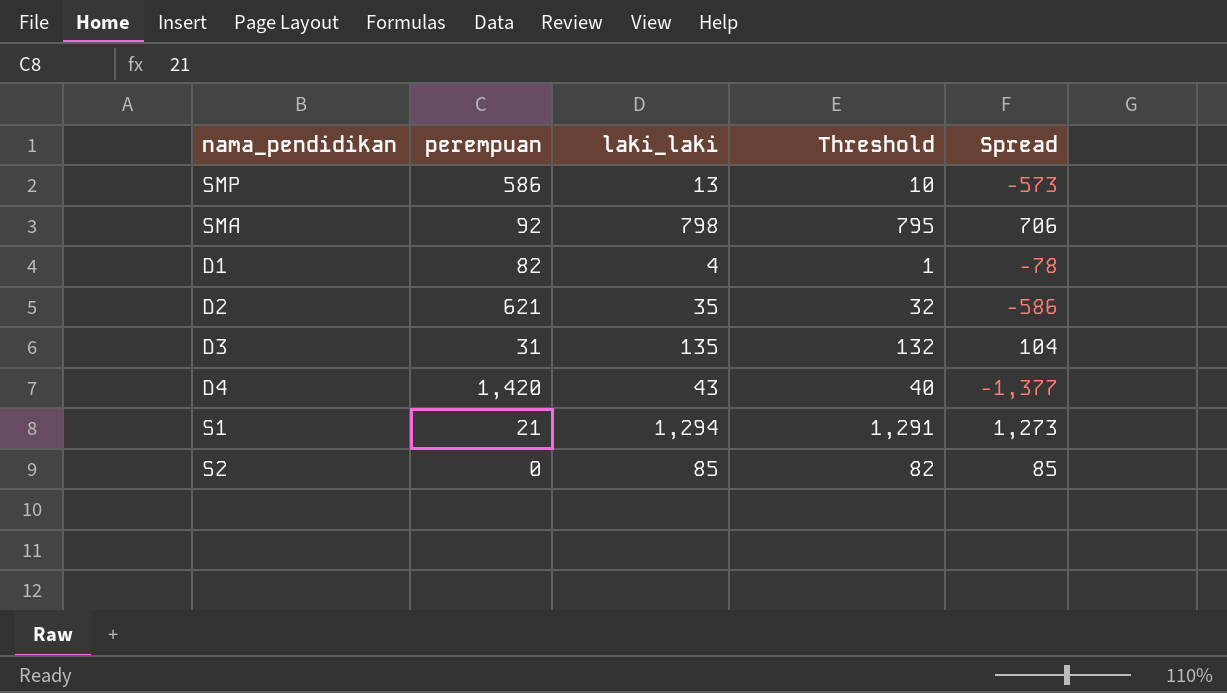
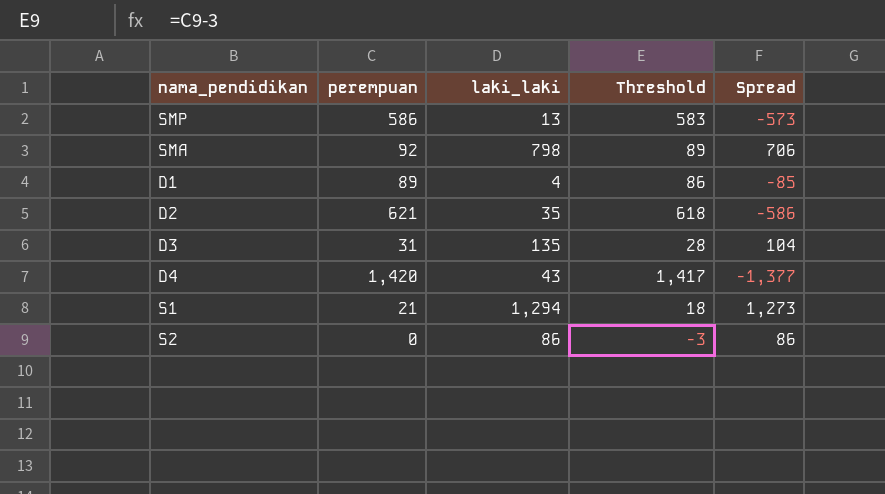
column Threshold | formula: [laki_laki] - 3 -> [perempuan] - 3
D1 | perempuan: 82 -> 89
D1 | Spread: -78 -> -85
S2 | laki_laki: 85 -> 86
S2 | Spread: 85 -> 86

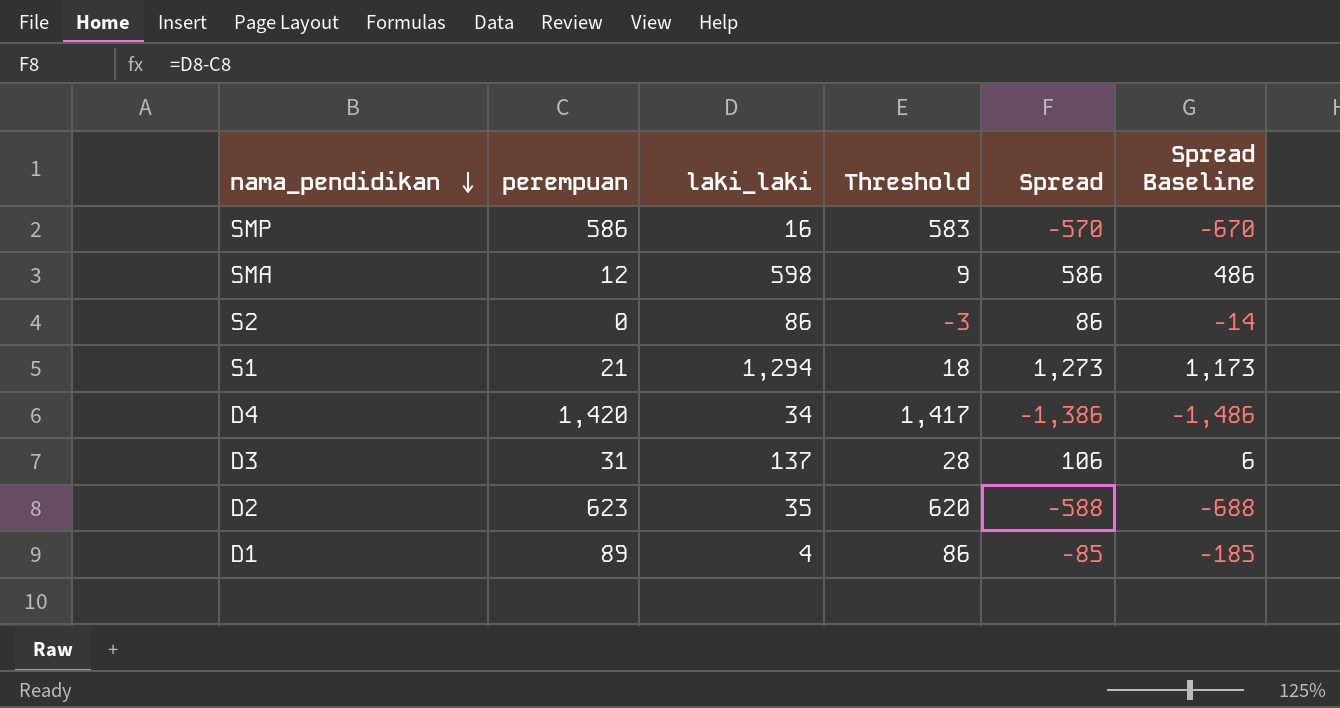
row order: none -> nama_pendidikan descending
column Spread Baseline | formula: none -> [Spread] - 100
SMP | laki_laki: 13 -> 16
SMP | Spread: -573 -> -570
SMA | perempuan: 92 -> 12
SMA | laki_laki: 798 -> 598
SMA | Threshold: 89 -> 9
SMA | Spread: 706 -> 586
D4 | laki_laki: 43 -> 34
D4 | Spread: -1,377 -> -1,386
D3 | laki_laki: 135 -> 137
D3 | Spread: 104 -> 106
D2 | perempuan: 621 -> 623
D2 | Threshold: 618 -> 620
D2 | Spread: -586 -> -588

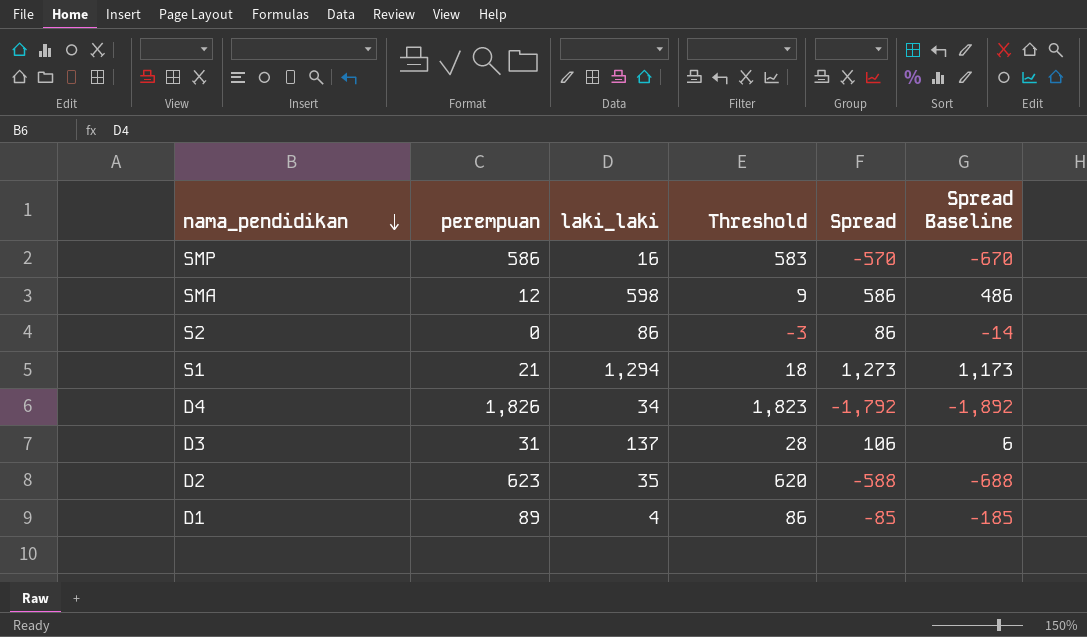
D4 | perempuan: 1,420 -> 1,826
D4 | Threshold: 1,417 -> 1,823
D4 | Spread: -1,386 -> -1,792
D4 | Spread Baseline: -1,486 -> -1,892

